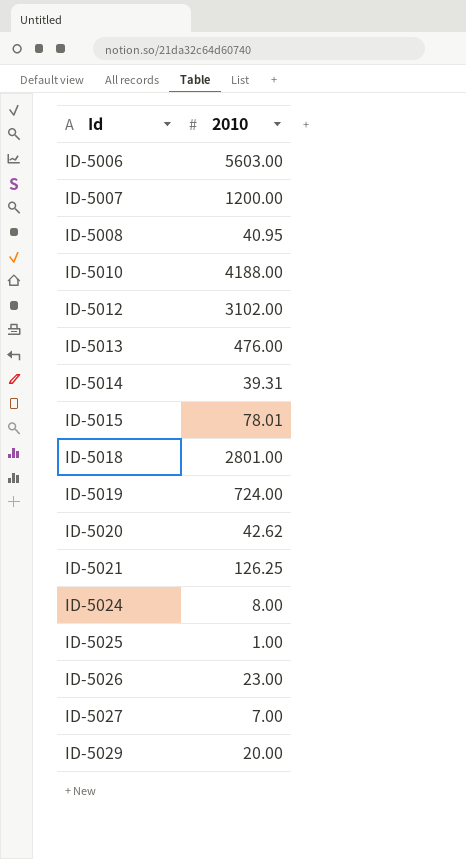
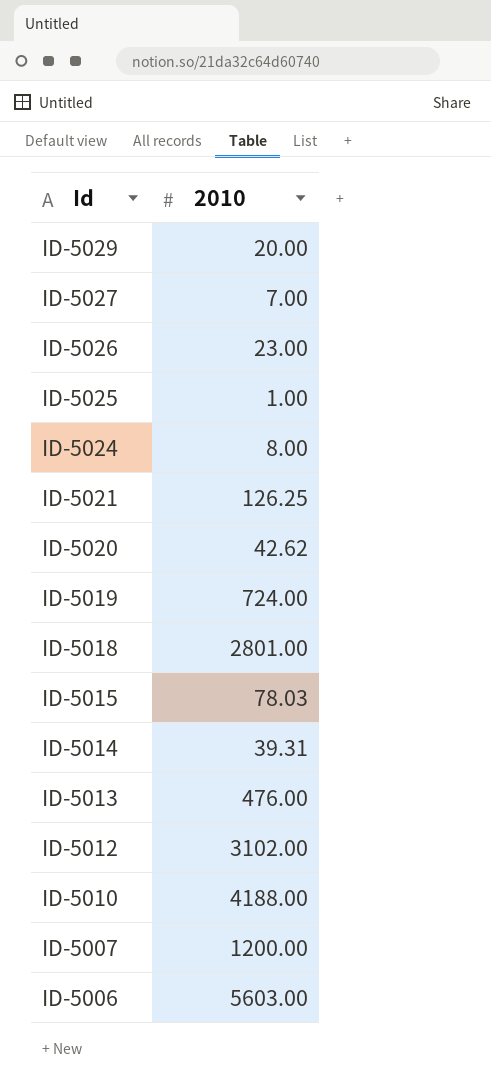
row order: Id ascending -> Id descending
row ID-5008: 40.95 -> none
ID-5015 | 2010: 78.01 -> 78.03

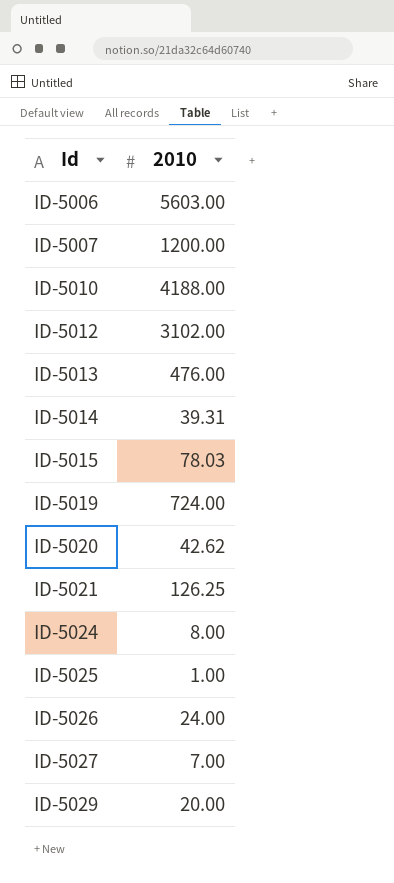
row order: Id descending -> Id ascending
row ID-5018: 2801.00 -> none
ID-5026 | 2010: 23.00 -> 24.00

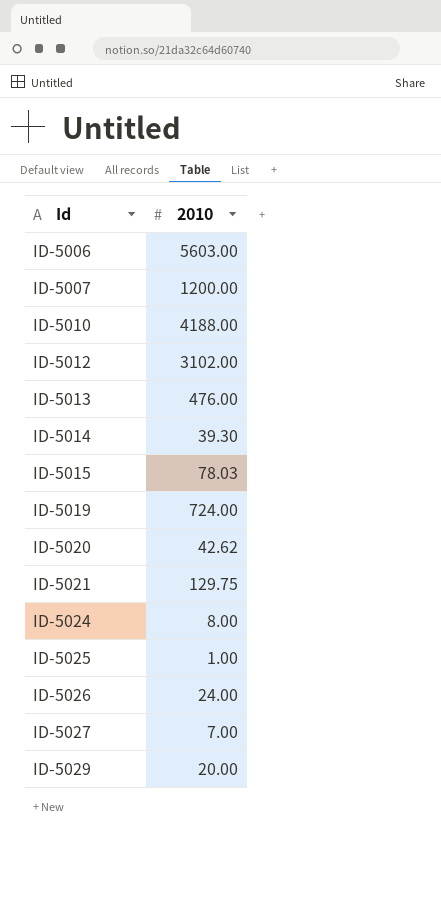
ID-5014 | 2010: 39.31 -> 39.30
ID-5021 | 2010: 126.25 -> 129.75

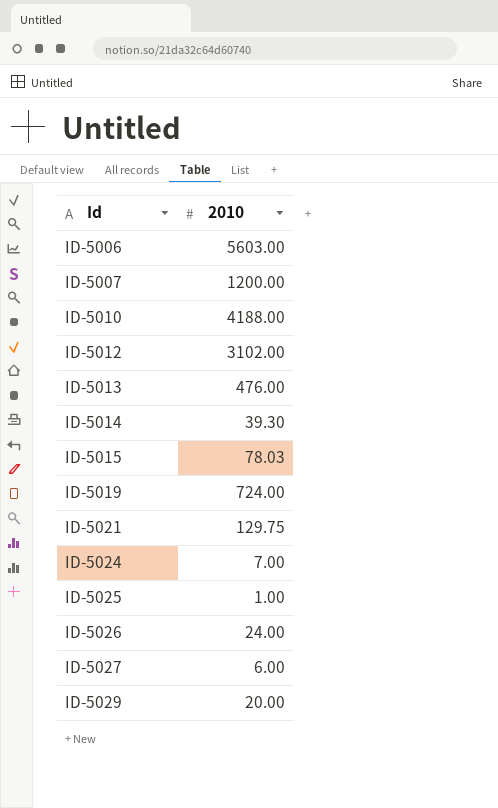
row ID-5020: 42.62 -> none
ID-5024 | 2010: 8.00 -> 7.00
ID-5027 | 2010: 7.00 -> 6.00

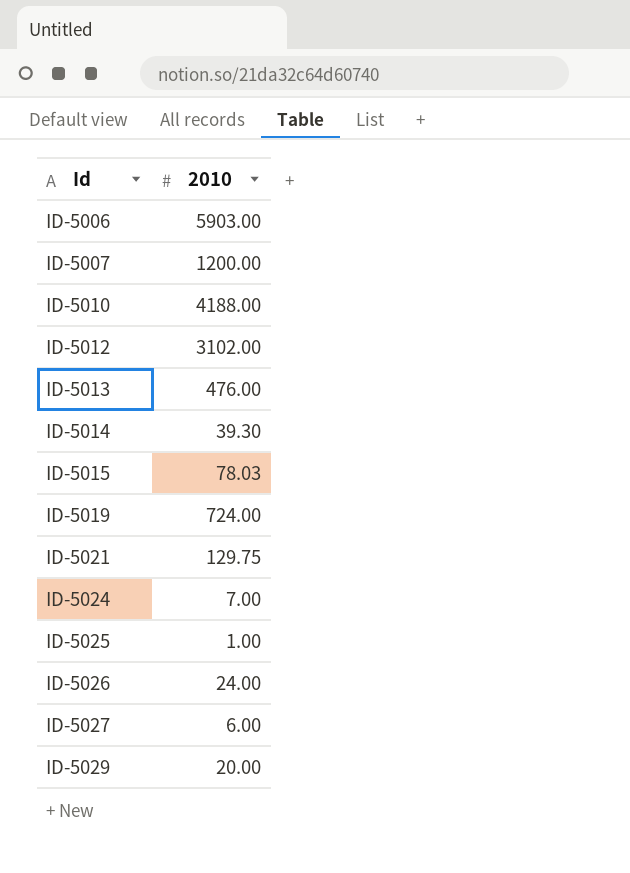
ID-5006 | 2010: 5603.00 -> 5903.00

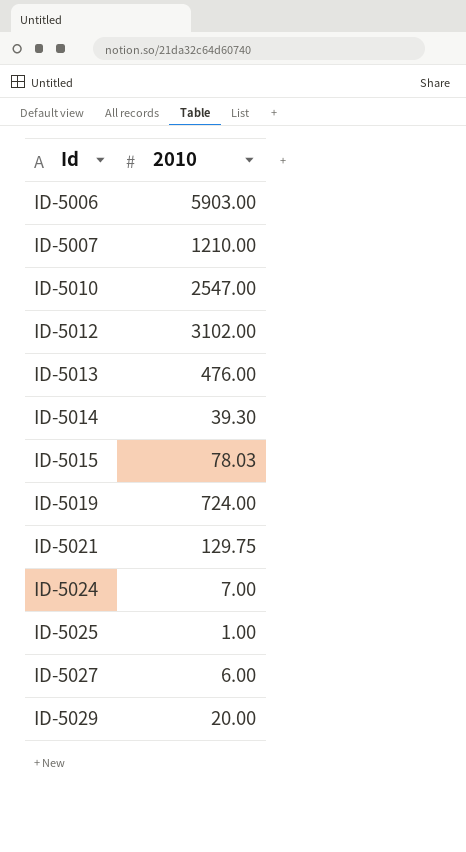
row ID-5026: 24.00 -> none
ID-5007 | 2010: 1200.00 -> 1210.00
ID-5010 | 2010: 4188.00 -> 2547.00

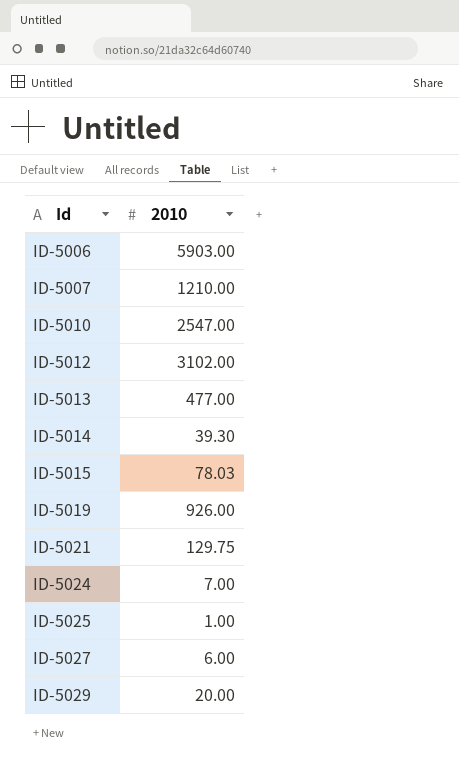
ID-5013 | 2010: 476.00 -> 477.00
ID-5019 | 2010: 724.00 -> 926.00

